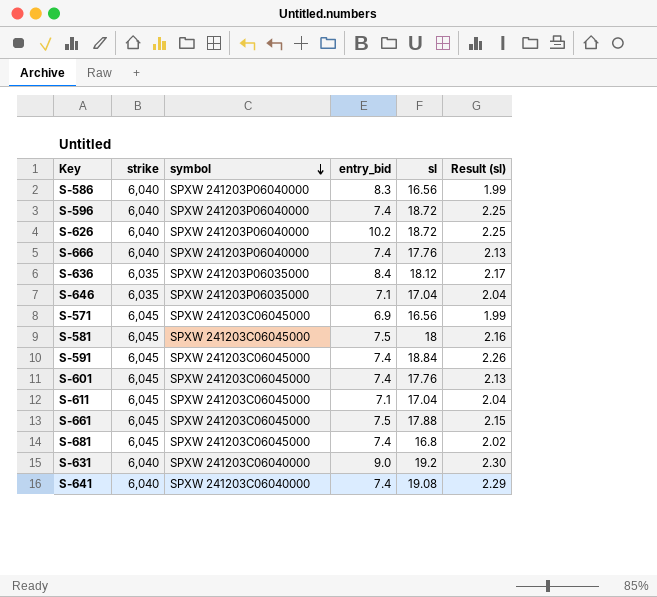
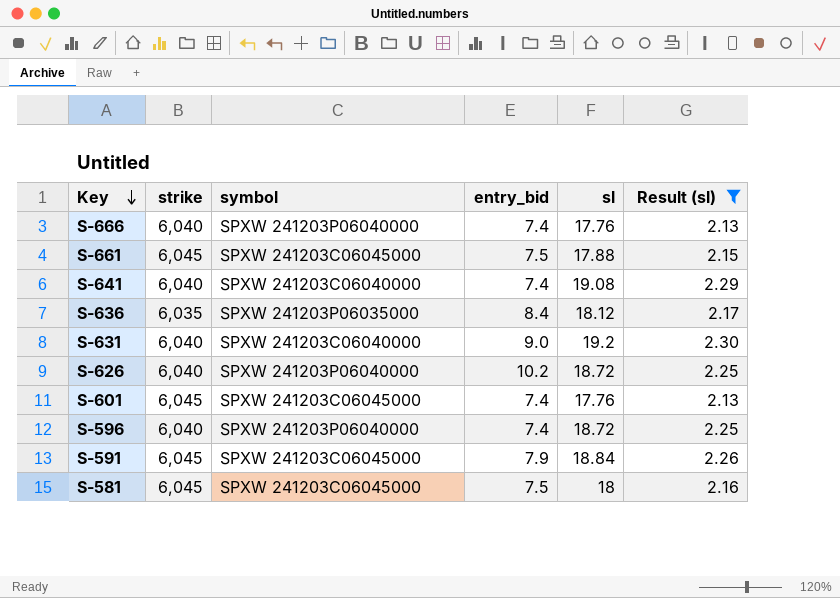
filter: none -> Result (sl) >= 2.13
row order: symbol descending -> Key descending
S-591 | entry_bid: 7.4 -> 7.9

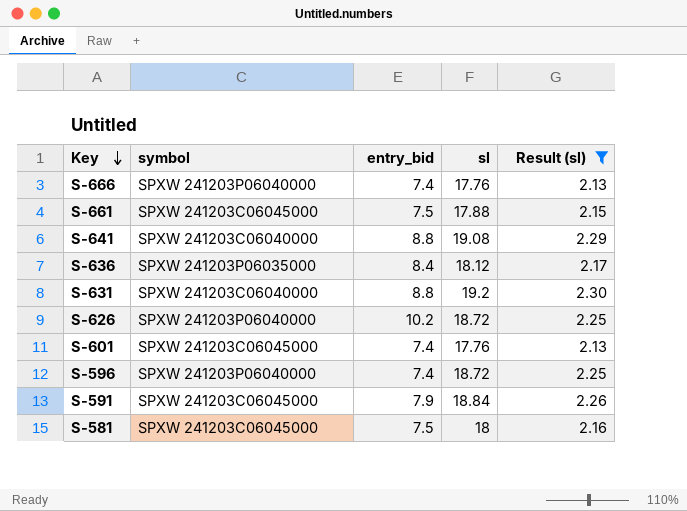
column strike | position: 2 -> none
S-641 | entry_bid: 7.4 -> 8.8
S-631 | entry_bid: 9.0 -> 8.8

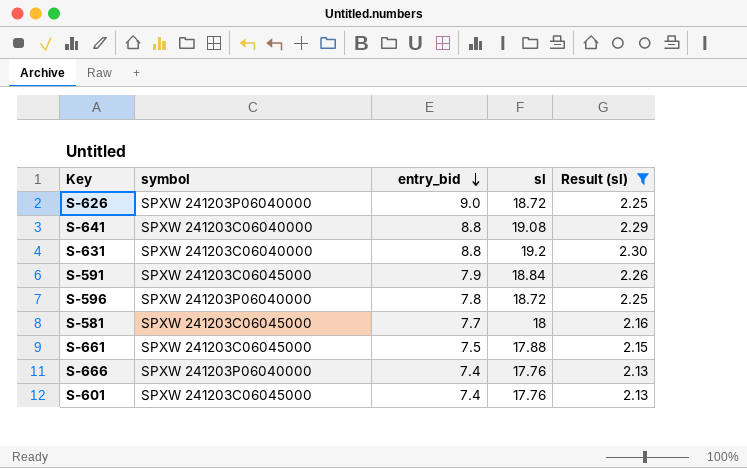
row order: Key descending -> entry_bid descending
row S-636: SPXW 241203P06035000 | 8.4 | 18.12 | 2.17 -> none
S-626 | entry_bid: 10.2 -> 9.0
S-596 | entry_bid: 7.4 -> 7.8
S-581 | entry_bid: 7.5 -> 7.7

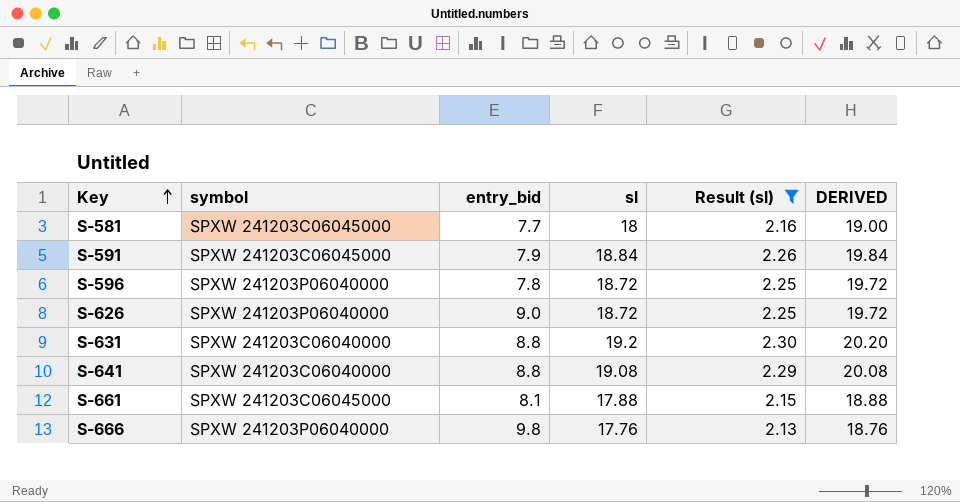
row order: entry_bid descending -> Key ascending
column DERIVED | formula: none -> [sl] + 1
row S-601: SPXW 241203C06045000 | 7.4 | 17.76 | 2.13 -> none
S-661 | entry_bid: 7.5 -> 8.1
S-666 | entry_bid: 7.4 -> 9.8

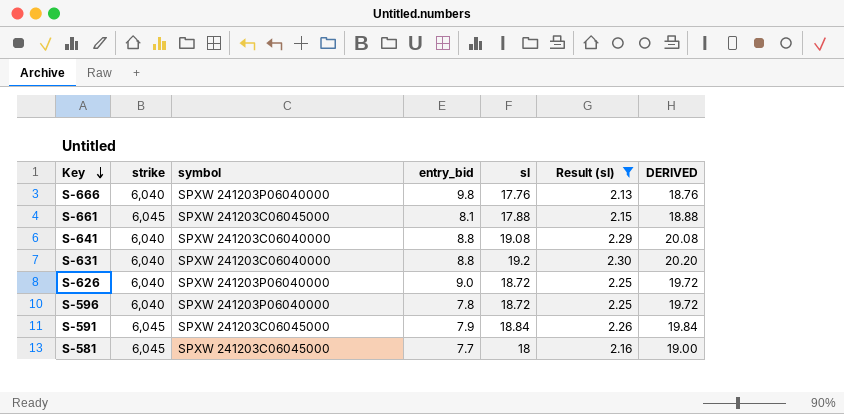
row order: Key ascending -> Key descending
column strike | position: none -> 2

